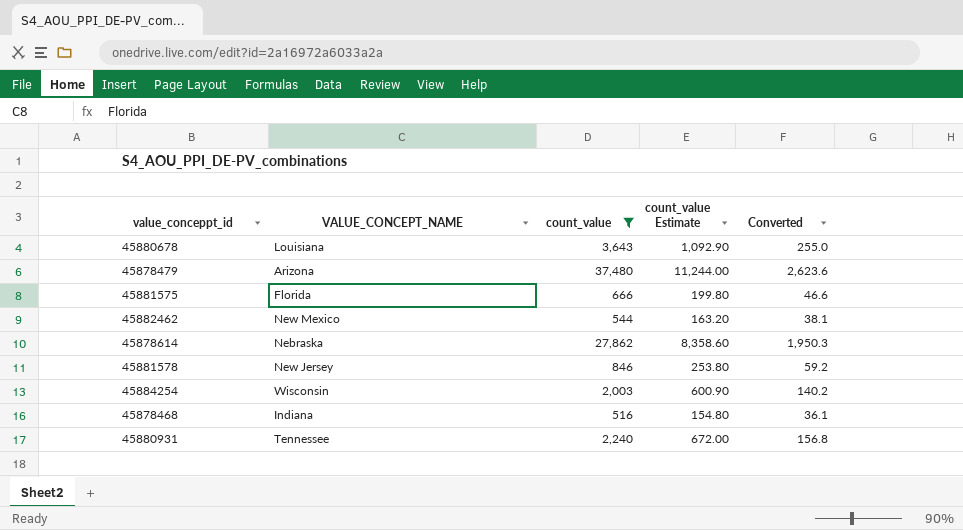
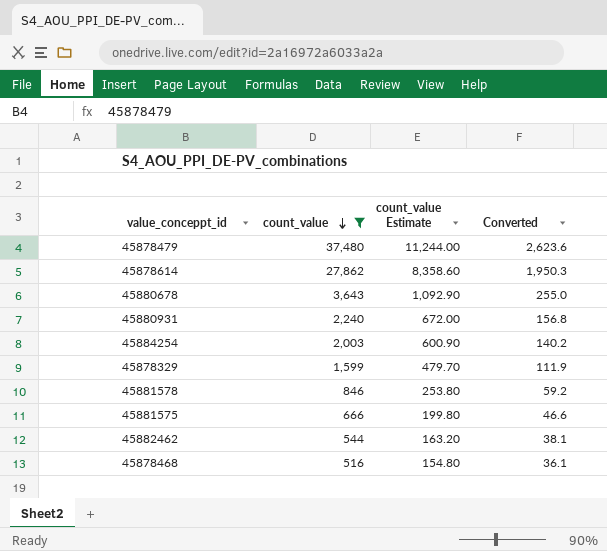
row order: none -> count_value descending
column VALUE_CONCEPT_NAME | position: 2 -> none
row 45878329: none -> 1,599 | 479.70 | 111.9

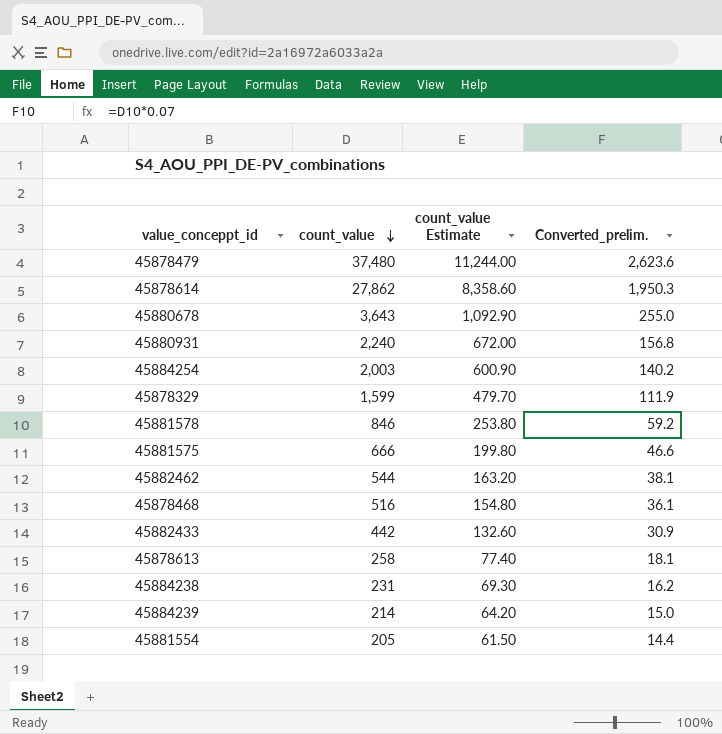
filter: count_value >= 516 -> none
column name: Converted -> Converted_prelim.

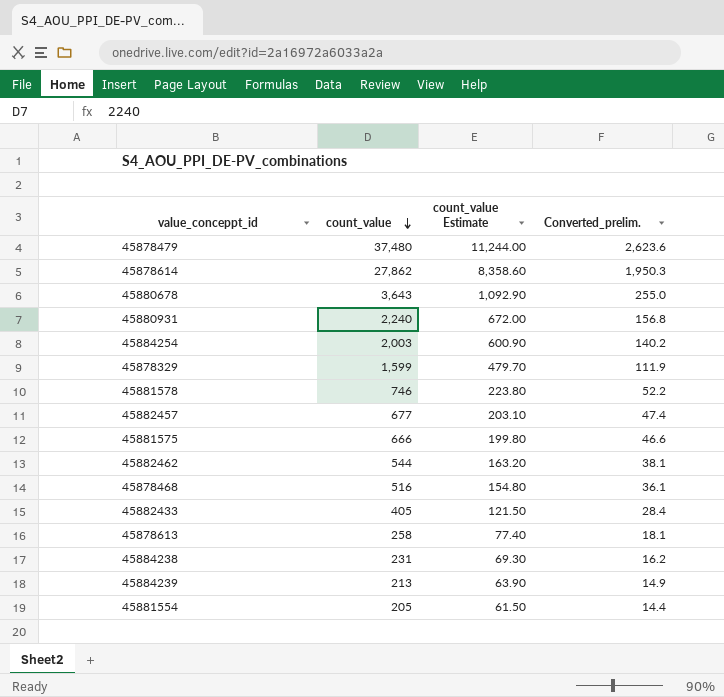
45881578 | count_value: 846 -> 746
45881578 | count_value Estimate: 253.80 -> 223.80
45881578 | Converted_prelim.: 59.2 -> 52.2
row 45882457: none -> 677 | 203.10 | 47.4
45882433 | count_value: 442 -> 405
45882433 | count_value Estimate: 132.60 -> 121.50
45882433 | Converted_prelim.: 30.9 -> 28.4
45884239 | count_value: 214 -> 213
45884239 | count_value Estimate: 64.20 -> 63.90
45884239 | Converted_prelim.: 15.0 -> 14.9

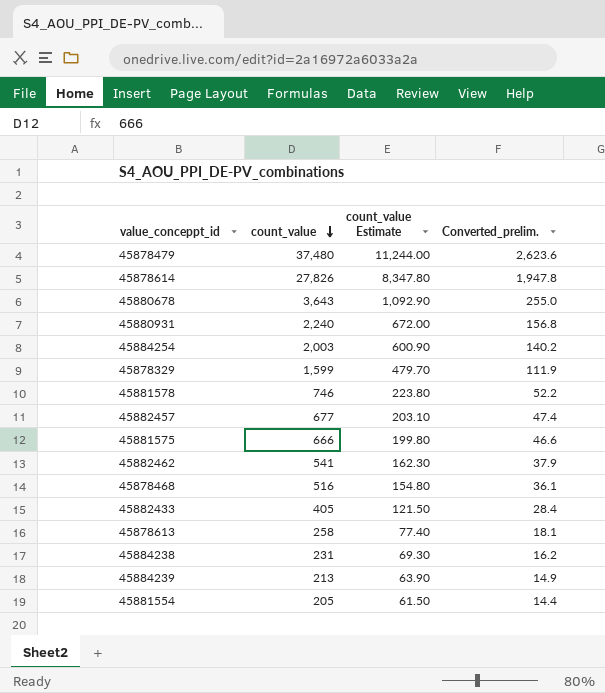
45878614 | count_value: 27,862 -> 27,826
45878614 | count_value Estimate: 8,358.60 -> 8,347.80
45878614 | Converted_prelim.: 1,950.3 -> 1,947.8
45882462 | count_value: 544 -> 541
45882462 | count_value Estimate: 163.20 -> 162.30
45882462 | Converted_prelim.: 38.1 -> 37.9

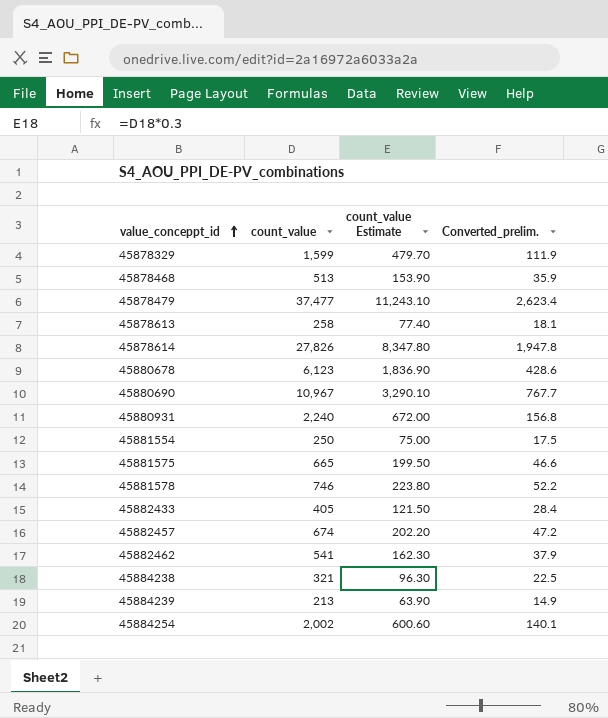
row order: count_value descending -> value_conceppt_id ascending
45878468 | count_value: 516 -> 513
45878468 | count_value Estimate: 154.80 -> 153.90
45878468 | Converted_prelim.: 36.1 -> 35.9
45878479 | count_value: 37,480 -> 37,477
45878479 | count_value Estimate: 11,244.00 -> 11,243.10
45878479 | Converted_prelim.: 2,623.6 -> 2,623.4
45880678 | count_value: 3,643 -> 6,123
45880678 | count_value Estimate: 1,092.90 -> 1,836.90
45880678 | Converted_prelim.: 255.0 -> 428.6
row 45880690: none -> 10,967 | 3,290.10 | 767.7
45881554 | count_value: 205 -> 250
45881554 | count_value Estimate: 61.50 -> 75.00
45881554 | Converted_prelim.: 14.4 -> 17.5
45881575 | count_value: 666 -> 665
45881575 | count_value Estimate: 199.80 -> 199.50
45882457 | count_value: 677 -> 674
45882457 | count_value Estimate: 203.10 -> 202.20
45882457 | Converted_prelim.: 47.4 -> 47.2
45884238 | count_value: 231 -> 321
45884238 | count_value Estimate: 69.30 -> 96.30
45884238 | Converted_prelim.: 16.2 -> 22.5
45884254 | count_value: 2,003 -> 2,002
45884254 | count_value Estimate: 600.90 -> 600.60
45884254 | Converted_prelim.: 140.2 -> 140.1

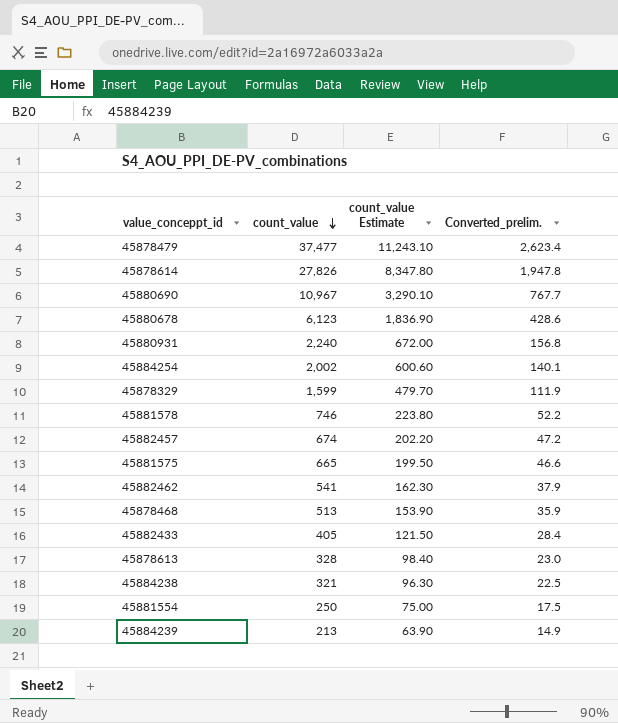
row order: value_conceppt_id ascending -> count_value descending
45878613 | count_value: 258 -> 328
45878613 | count_value Estimate: 77.40 -> 98.40
45878613 | Converted_prelim.: 18.1 -> 23.0

